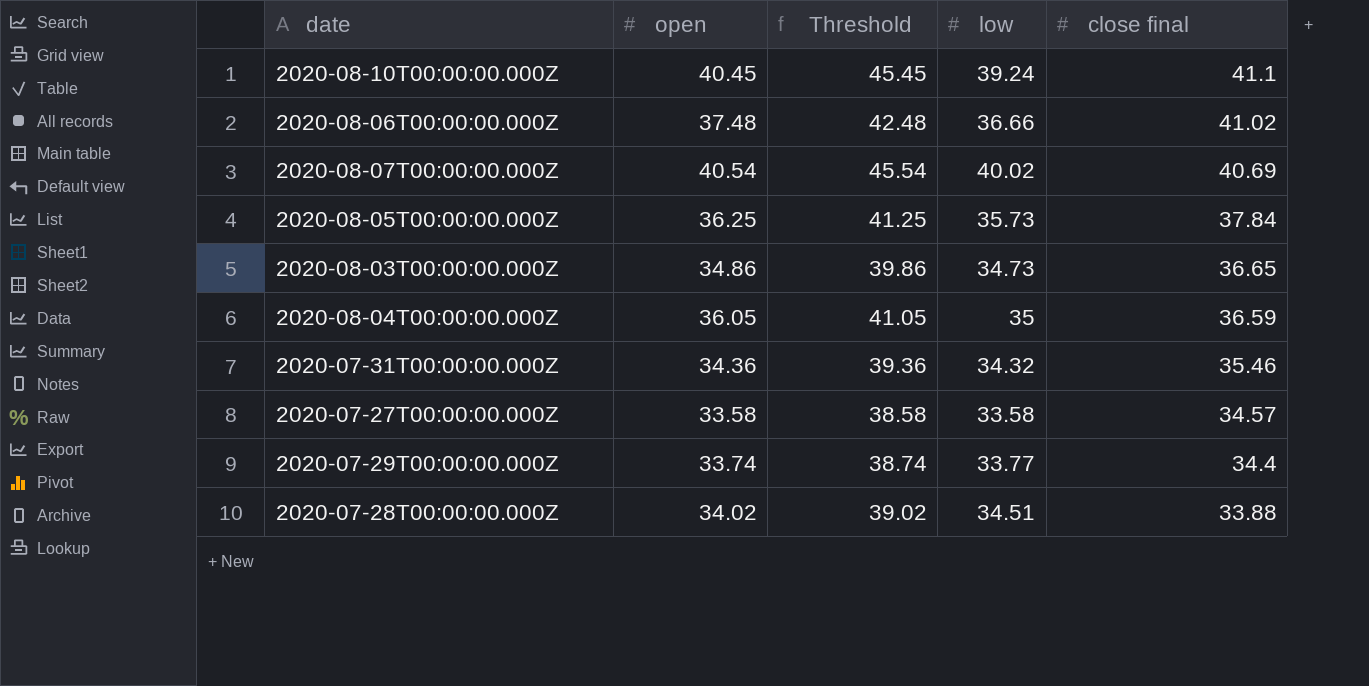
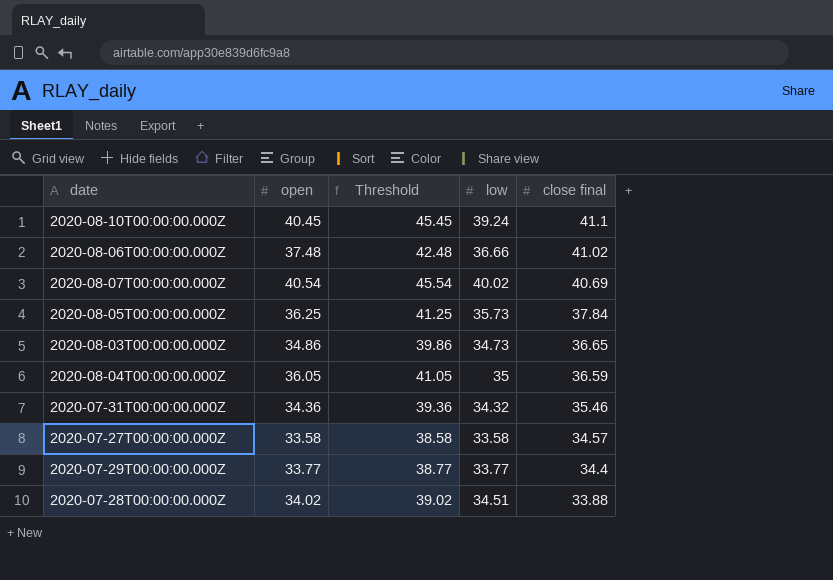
2020-07-29T00:00:00.000Z | open: 33.74 -> 33.77
2020-07-29T00:00:00.000Z | Threshold: 38.74 -> 38.77

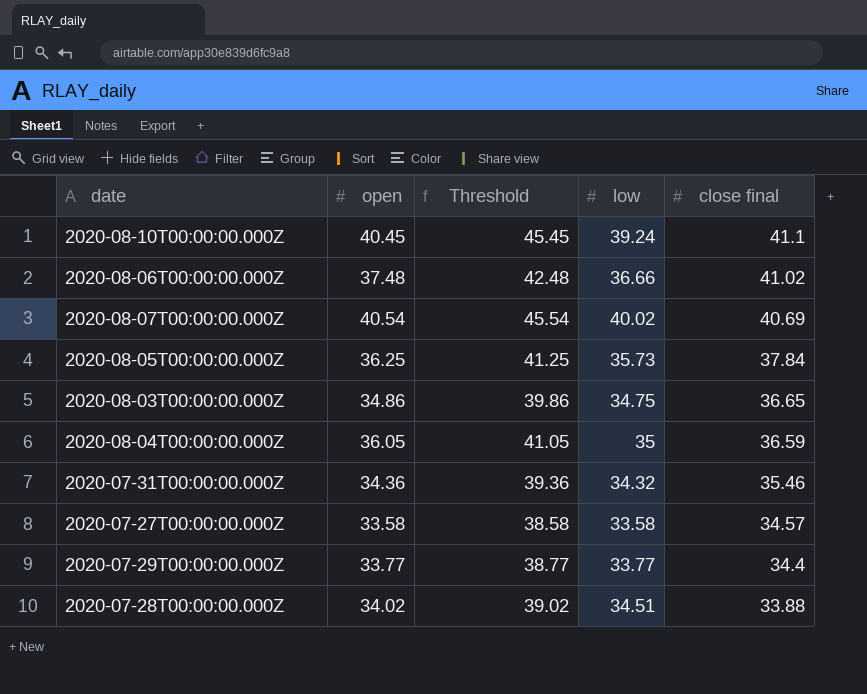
2020-08-03T00:00:00.000Z | low: 34.73 -> 34.75

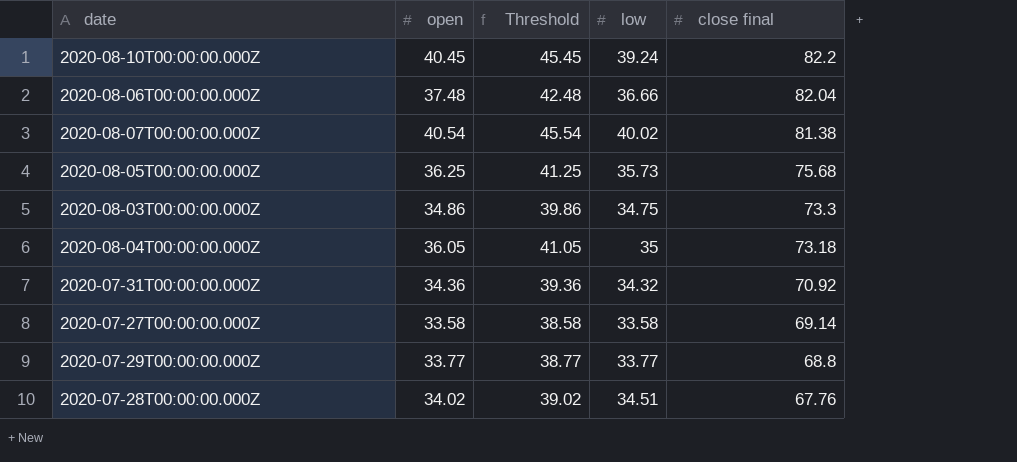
2020-08-10T00:00:00.000Z | close final: 41.1 -> 82.2
2020-08-06T00:00:00.000Z | close final: 41.02 -> 82.04
2020-08-07T00:00:00.000Z | close final: 40.69 -> 81.38
2020-08-05T00:00:00.000Z | close final: 37.84 -> 75.68
2020-08-03T00:00:00.000Z | close final: 36.65 -> 73.3
2020-08-04T00:00:00.000Z | close final: 36.59 -> 73.18
2020-07-31T00:00:00.000Z | close final: 35.46 -> 70.92
2020-07-27T00:00:00.000Z | close final: 34.57 -> 69.14
2020-07-29T00:00:00.000Z | close final: 34.4 -> 68.8
2020-07-28T00:00:00.000Z | close final: 33.88 -> 67.76

